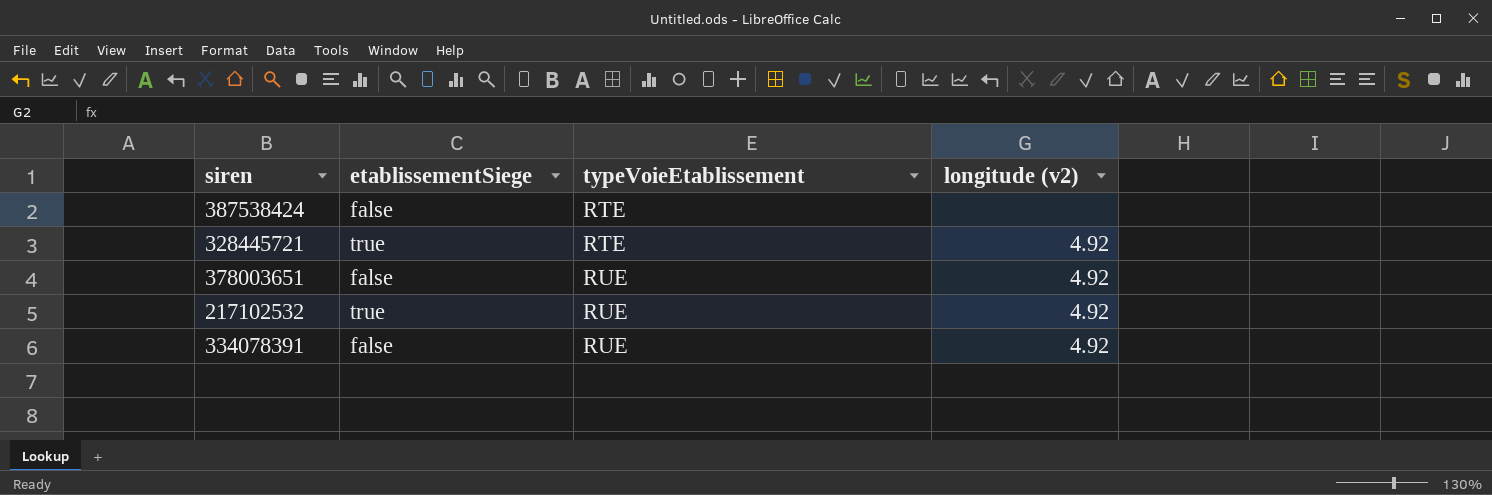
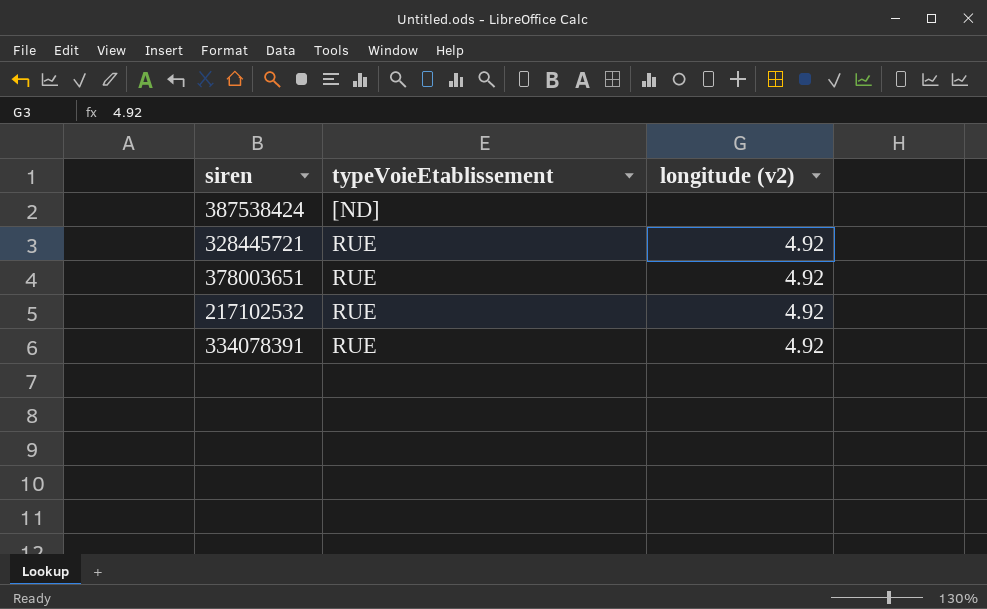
column etablissementSiege | position: 2 -> none
387538424 | typeVoieEtablissement: RTE -> [ND]
328445721 | typeVoieEtablissement: RTE -> RUE

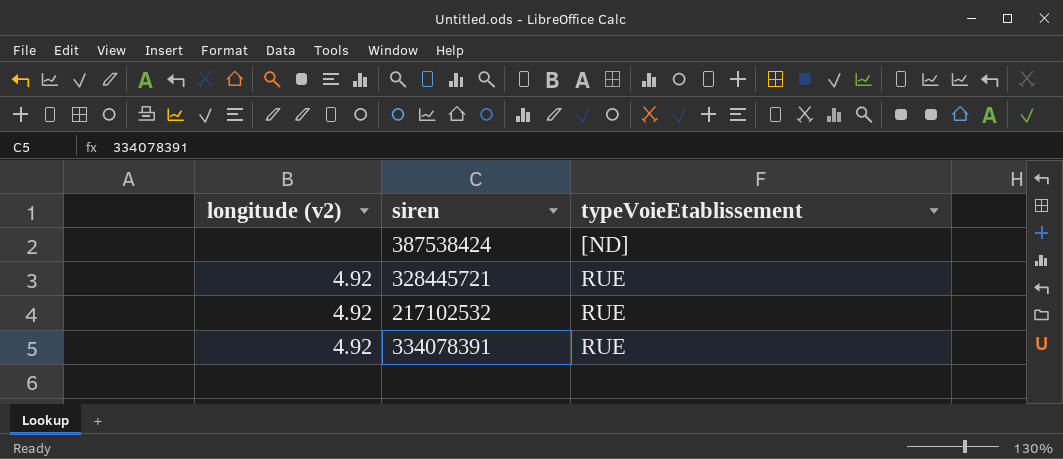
column longitude (v2) | position: 3 -> 1
row 378003651: RUE | 4.92 -> none

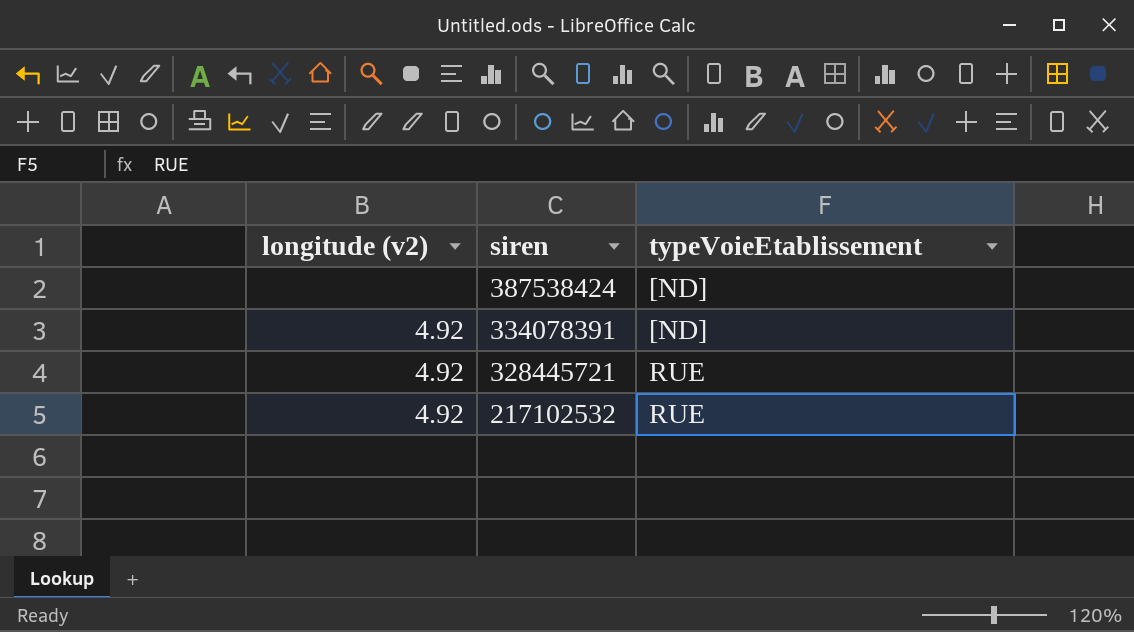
row order: typeVoieEtablissement ascending -> siren descending
334078391 | typeVoieEtablissement: RUE -> [ND]

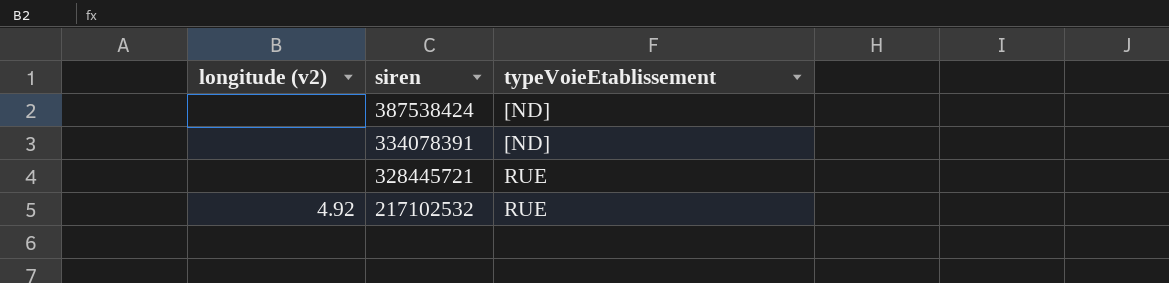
334078391 | longitude (v2): 4.92 -> none
328445721 | longitude (v2): 4.92 -> none

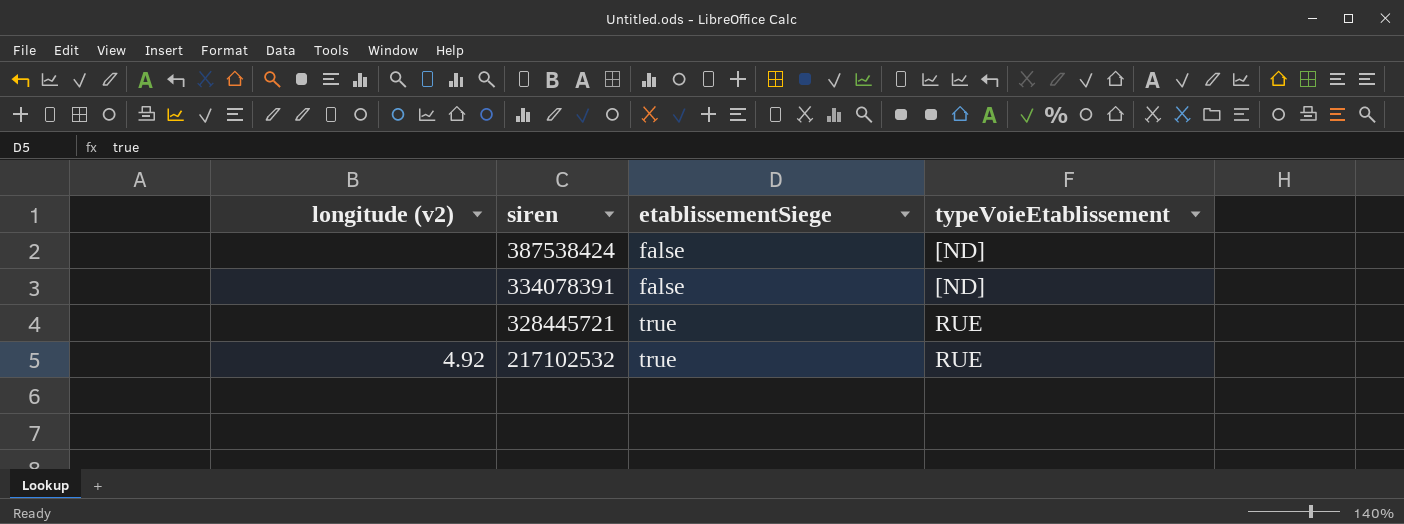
column etablissementSiege | position: none -> 3

